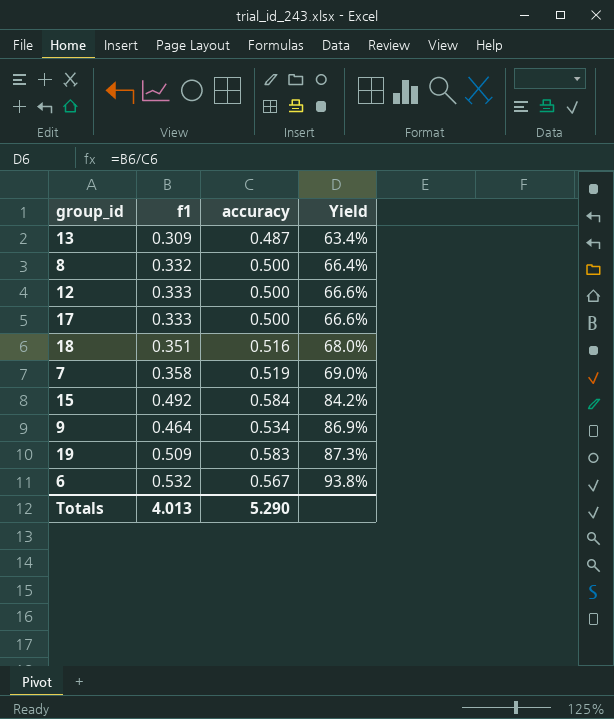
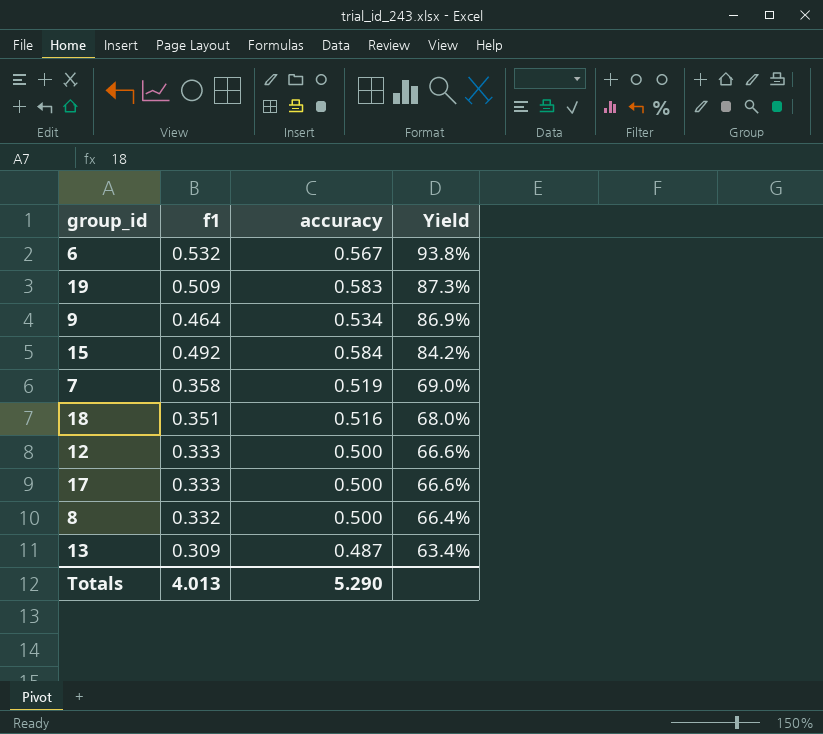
row order: Yield ascending -> Yield descending

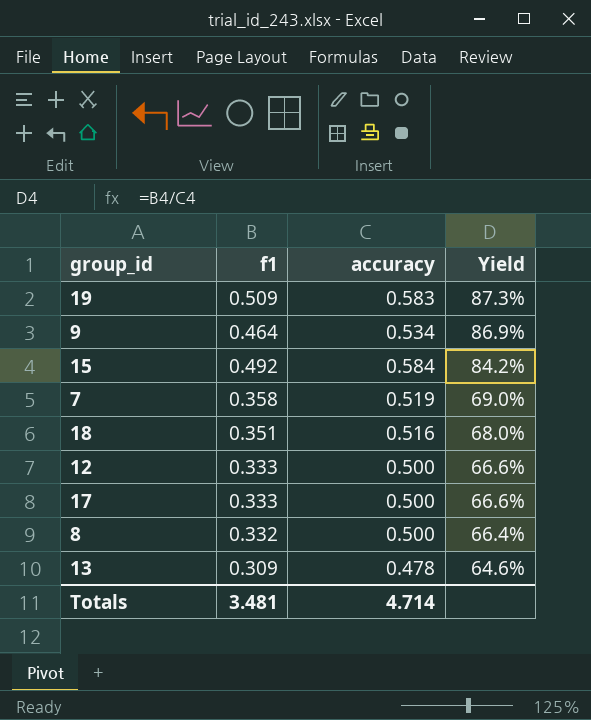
row 6: 0.532 | 0.567 | 93.8% -> none
13 | accuracy: 0.487 -> 0.478
13 | Yield: 63.4% -> 64.6%
Totals | f1: 4.013 -> 3.481
Totals | accuracy: 5.290 -> 4.714

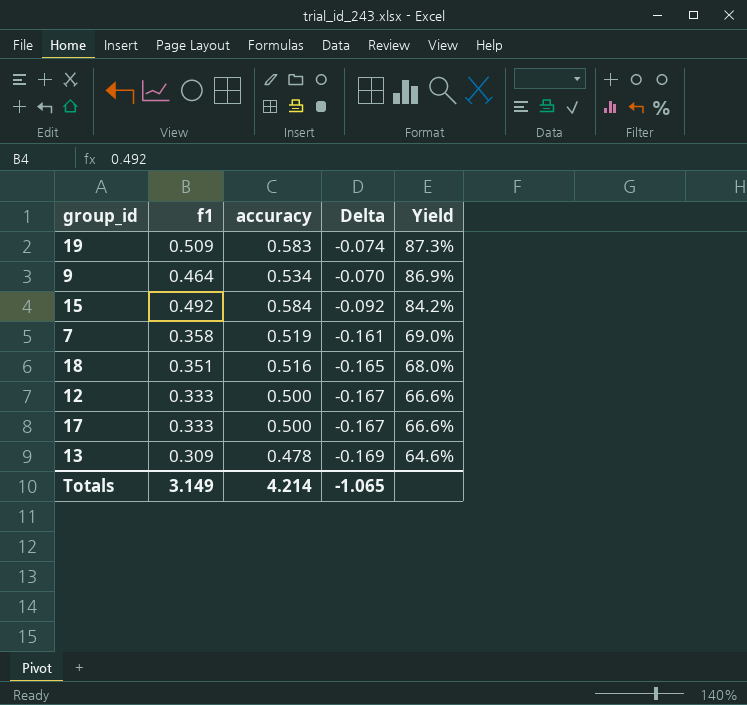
column Delta | formula: none -> [f1] - [accuracy]
row 8: 0.332 | 0.500 | 66.4% -> none
Totals | f1: 3.481 -> 3.149
Totals | accuracy: 4.714 -> 4.214

